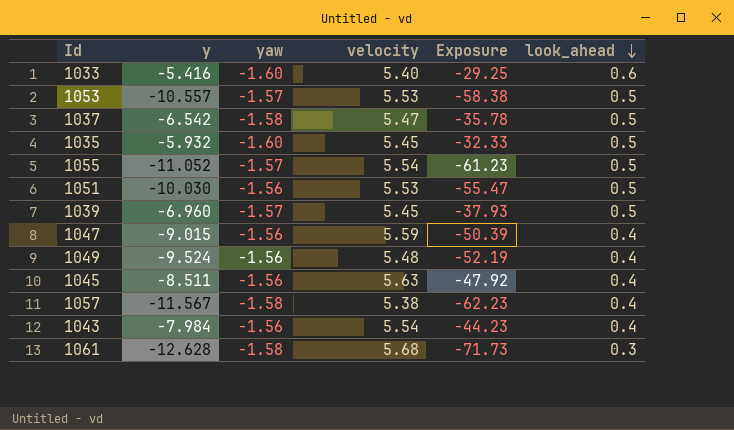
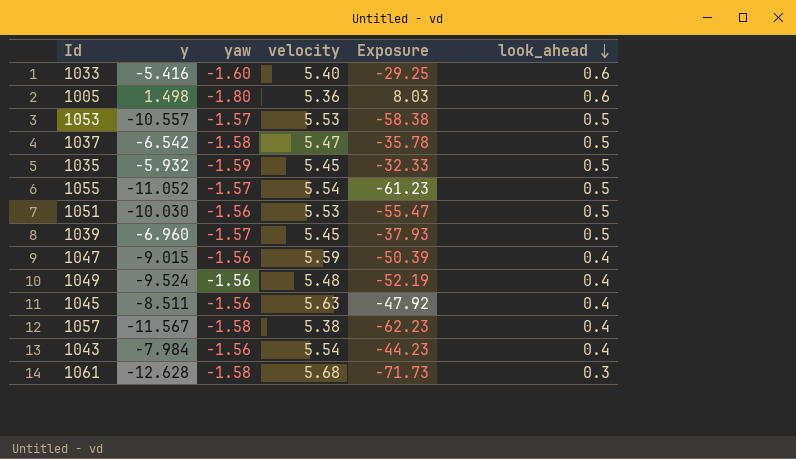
row 1005: none -> 1.498 | -1.80 | 5.36 | 8.03 | 0.6
1035 | yaw: -1.60 -> -1.59

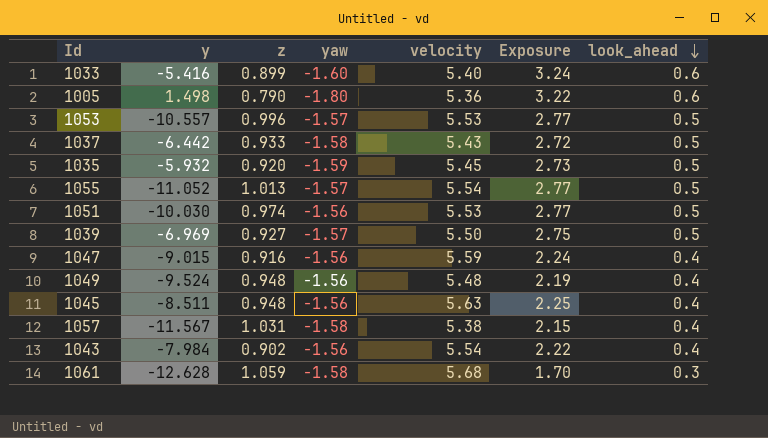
column z | position: none -> 3
column Exposure | formula: [y] * [velocity] -> [velocity] * [look_ahead]
1037 | y: -6.542 -> -6.442
1037 | velocity: 5.47 -> 5.43
1039 | y: -6.960 -> -6.969
1039 | velocity: 5.45 -> 5.50

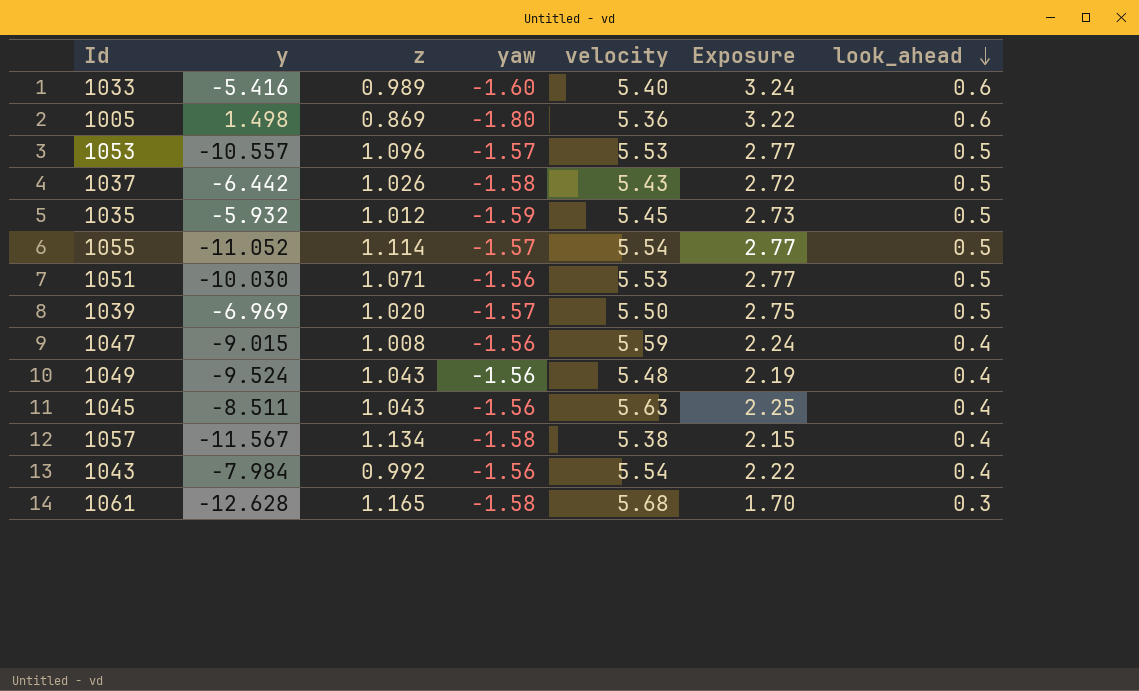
1033 | z: 0.899 -> 0.989
1005 | z: 0.790 -> 0.869
1053 | z: 0.996 -> 1.096
1037 | z: 0.933 -> 1.026
1035 | z: 0.920 -> 1.012
1055 | z: 1.013 -> 1.114
1051 | z: 0.974 -> 1.071
1039 | z: 0.927 -> 1.020
1047 | z: 0.916 -> 1.008
1049 | z: 0.948 -> 1.043
1045 | z: 0.948 -> 1.043
1057 | z: 1.031 -> 1.134
1043 | z: 0.902 -> 0.992
1061 | z: 1.059 -> 1.165

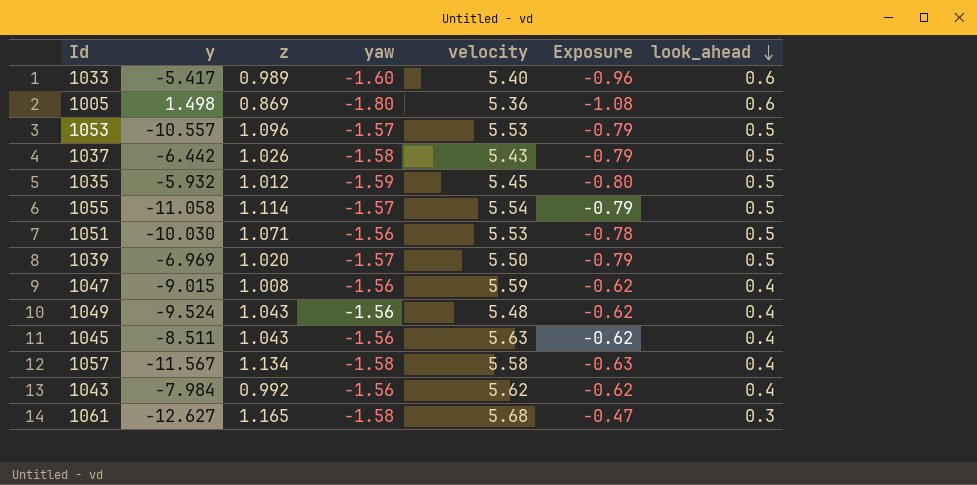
column Exposure | formula: [velocity] * [look_ahead] -> [yaw] * [look_ahead]
1033 | y: -5.416 -> -5.417
1055 | y: -11.052 -> -11.058
1057 | velocity: 5.38 -> 5.58
1043 | velocity: 5.54 -> 5.62
1061 | y: -12.628 -> -12.627

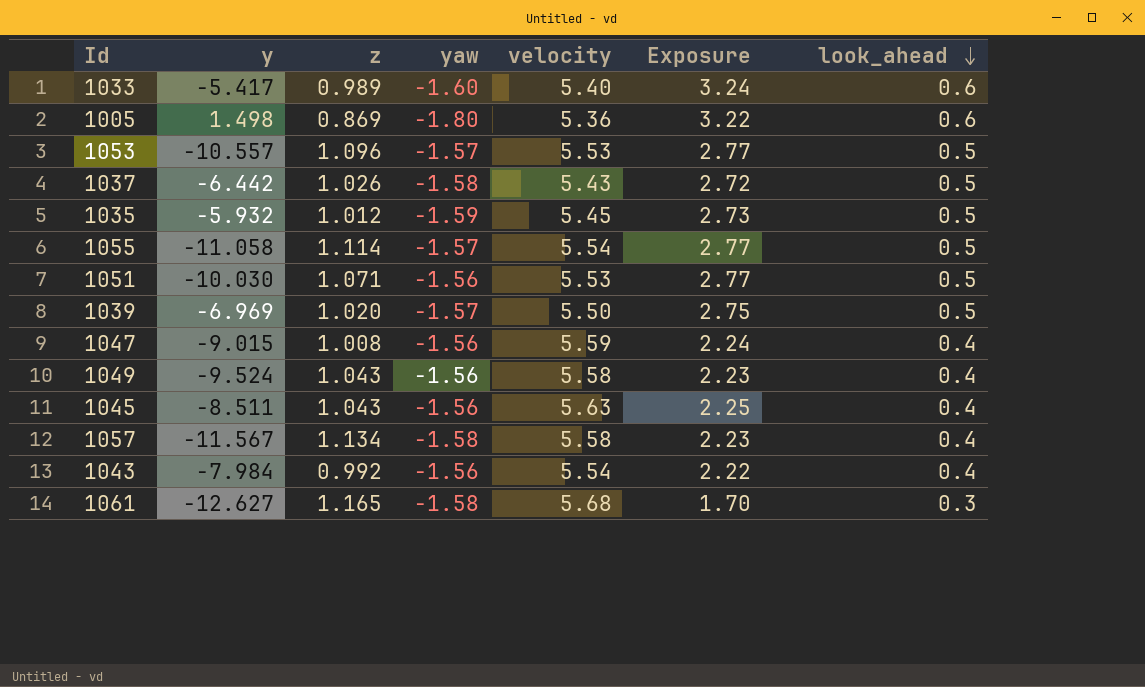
column Exposure | formula: [yaw] * [look_ahead] -> [velocity] * [look_ahead]
1049 | velocity: 5.48 -> 5.58
1043 | velocity: 5.62 -> 5.54

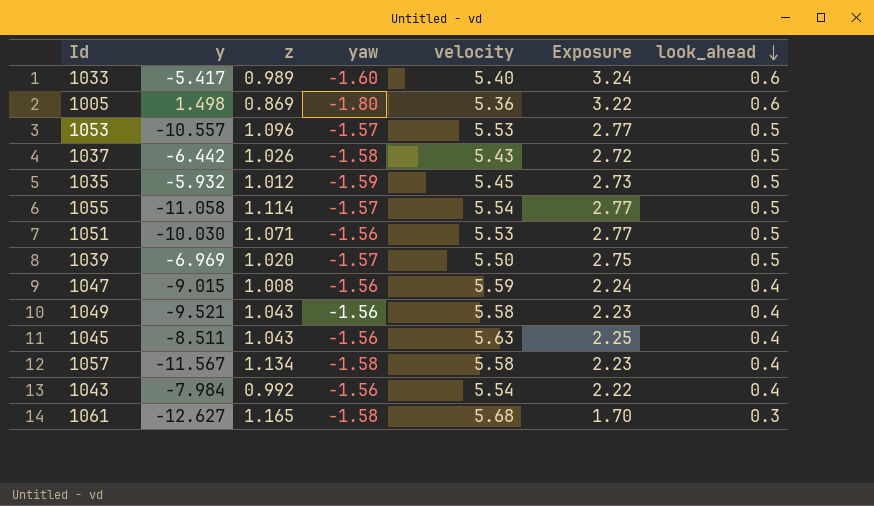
1049 | y: -9.524 -> -9.521

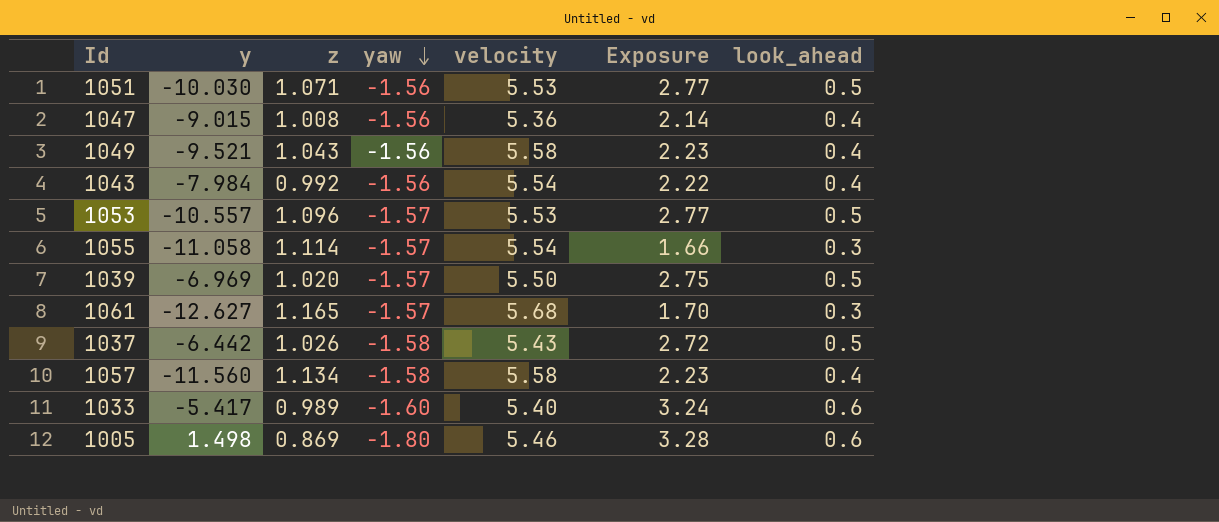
row order: look_ahead descending -> yaw descending
row 1035: -5.932 | 1.012 | -1.59 | 5.45 | 2.73 | 0.5 -> none
row 1045: -8.511 | 1.043 | -1.56 | 5.63 | 2.25 | 0.4 -> none
1047 | velocity: 5.59 -> 5.36
1047 | Exposure: 2.24 -> 2.14
1055 | Exposure: 2.77 -> 1.66
1055 | look_ahead: 0.5 -> 0.3
1061 | yaw: -1.58 -> -1.57
1057 | y: -11.567 -> -11.560
1005 | velocity: 5.36 -> 5.46
1005 | Exposure: 3.22 -> 3.28

